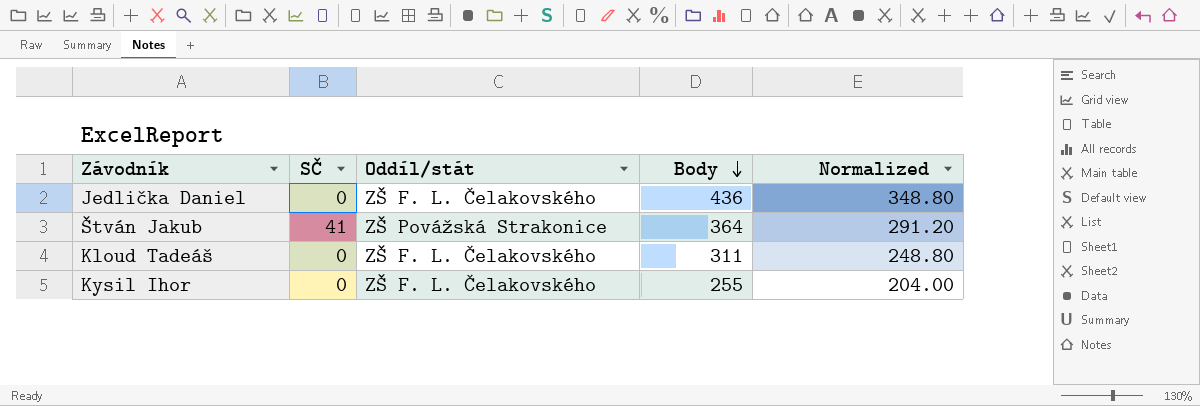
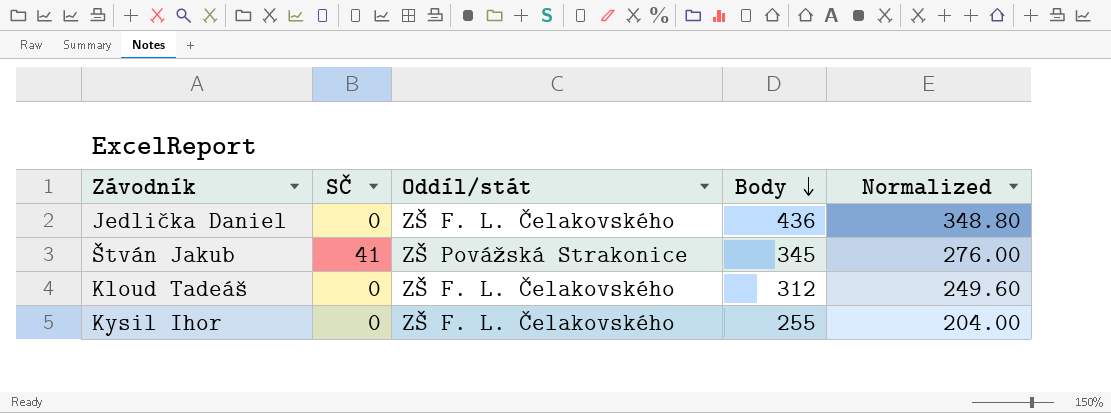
Štván Jakub | Body: 364 -> 345
Štván Jakub | Normalized: 291.20 -> 276.00
Kloud Tadeáš | Body: 311 -> 312
Kloud Tadeáš | Normalized: 248.80 -> 249.60

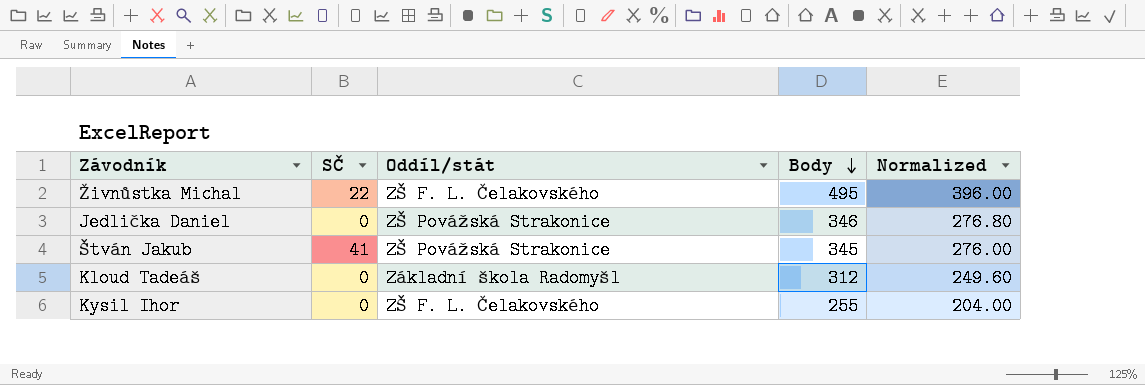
row Živnůstka Michal: none -> 22 | ZŠ F. L. Čelakovského | 495 | 396.00
Jedlička Daniel | Oddíl/stát: ZŠ F. L. Čelakovského -> ZŠ Povážská Strakonice
Jedlička Daniel | Body: 436 -> 346
Jedlička Daniel | Normalized: 348.80 -> 276.80
Kloud Tadeáš | Oddíl/stát: ZŠ F. L. Čelakovského -> Základní škola Radomyšl

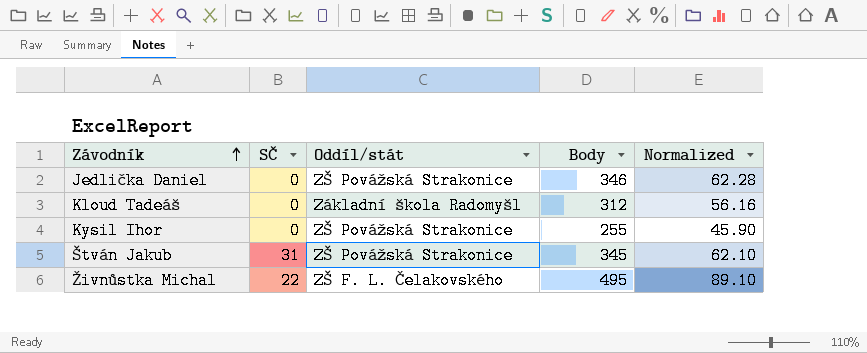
row order: Body descending -> Závodník ascending
column Normalized | formula: [Body] * 0.8 -> [Body] * 0.18
Kysil Ihor | Oddíl/stát: ZŠ F. L. Čelakovského -> ZŠ Povážská Strakonice
Štván Jakub | SČ: 41 -> 31

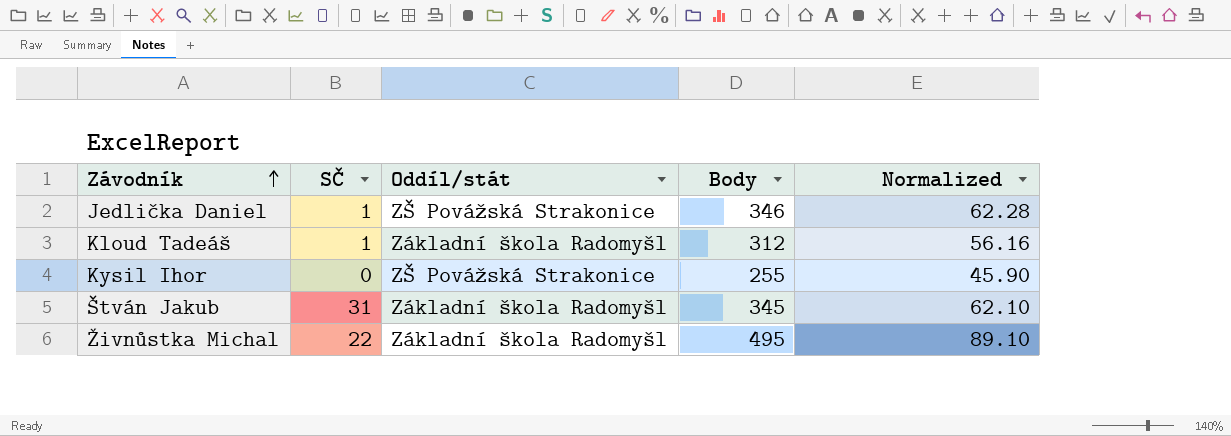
Jedlička Daniel | SČ: 0 -> 1
Kloud Tadeáš | SČ: 0 -> 1
Štván Jakub | Oddíl/stát: ZŠ Povážská Strakonice -> Základní škola Radomyšl
Živnůstka Michal | Oddíl/stát: ZŠ F. L. Čelakovského -> Základní škola Radomyšl

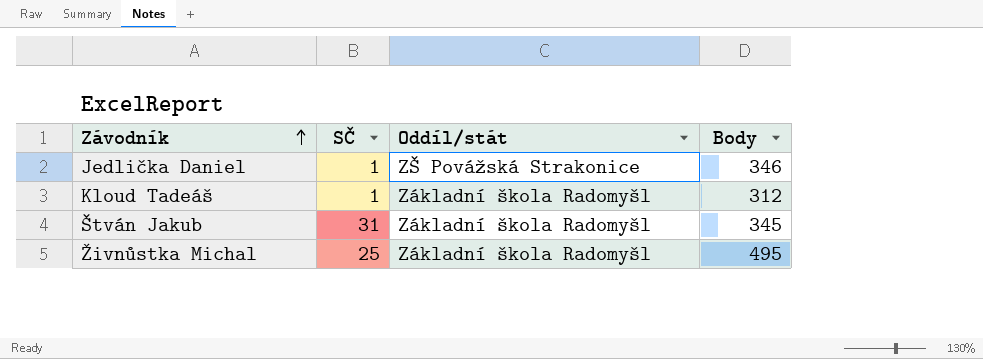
column Normalized | formula: [Body] * 0.18 -> none
row Kysil Ihor: 0 | ZŠ Povážská Strakonice | 255 | 45.90 -> none
Živnůstka Michal | SČ: 22 -> 25

